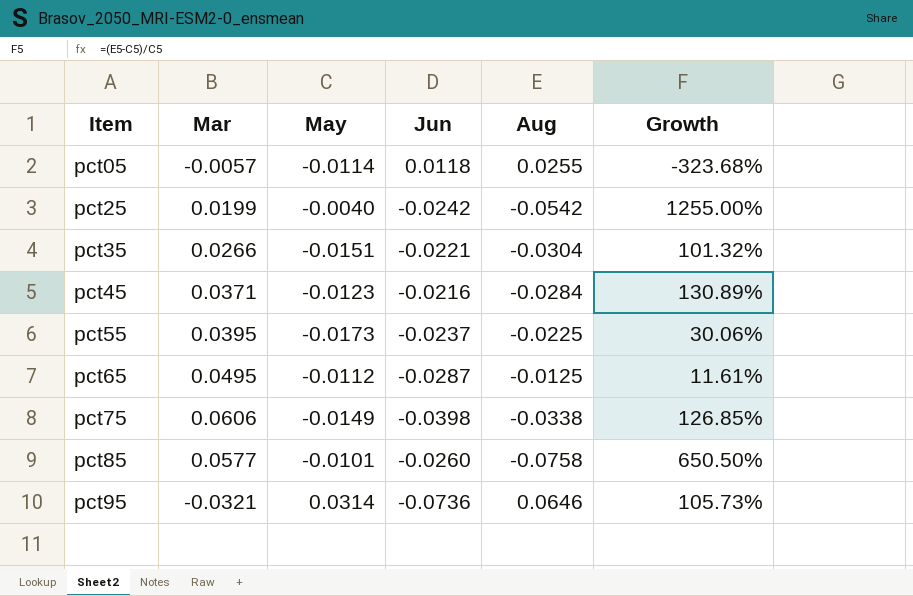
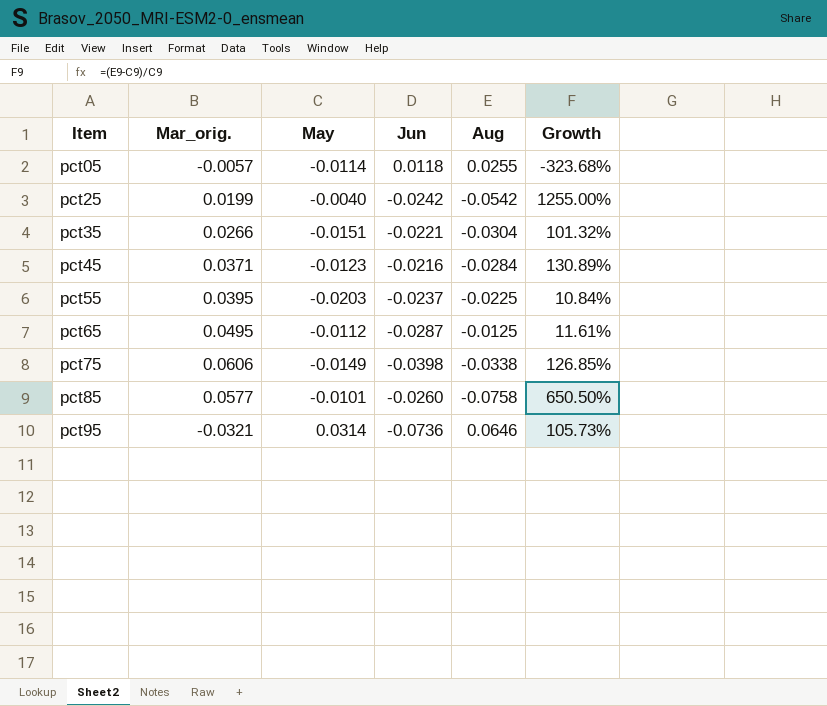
column name: Mar -> Mar_orig.
pct55 | May: -0.0173 -> -0.0203
pct55 | Growth: 30.06% -> 10.84%

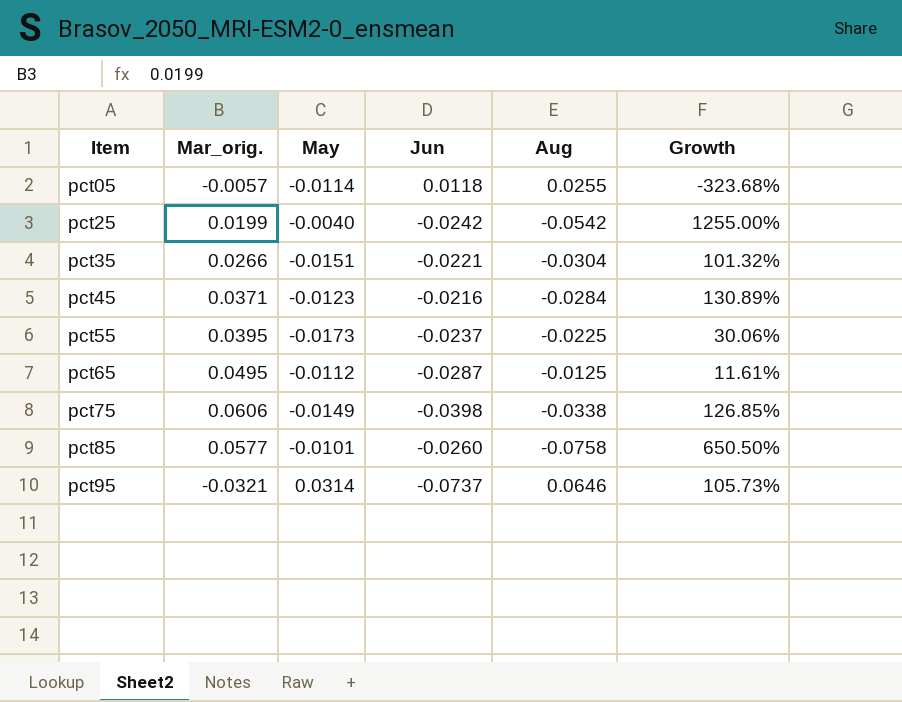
pct55 | May: -0.0203 -> -0.0173
pct55 | Growth: 10.84% -> 30.06%
pct95 | Jun: -0.0736 -> -0.0737

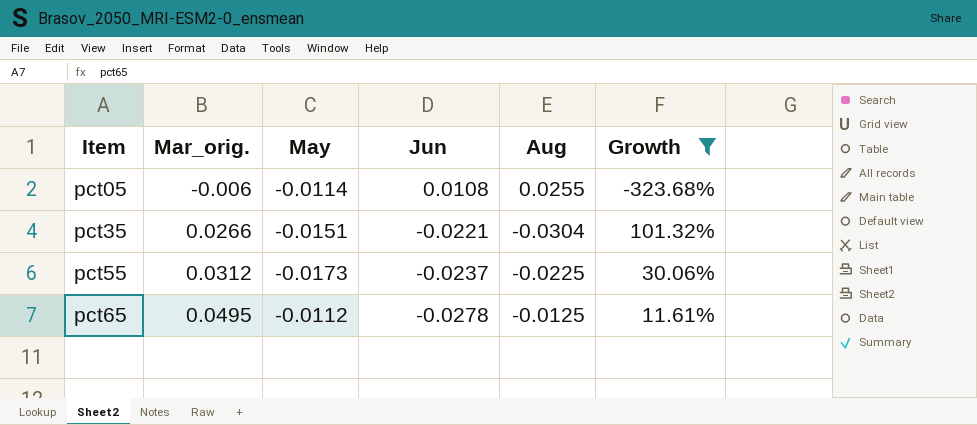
filter: none -> Growth <= 101.32%
pct05 | Mar_orig.: -0.0057 -> -0.006
pct05 | Jun: 0.0118 -> 0.0108
pct55 | Mar_orig.: 0.0395 -> 0.0312
pct65 | Jun: -0.0287 -> -0.0278

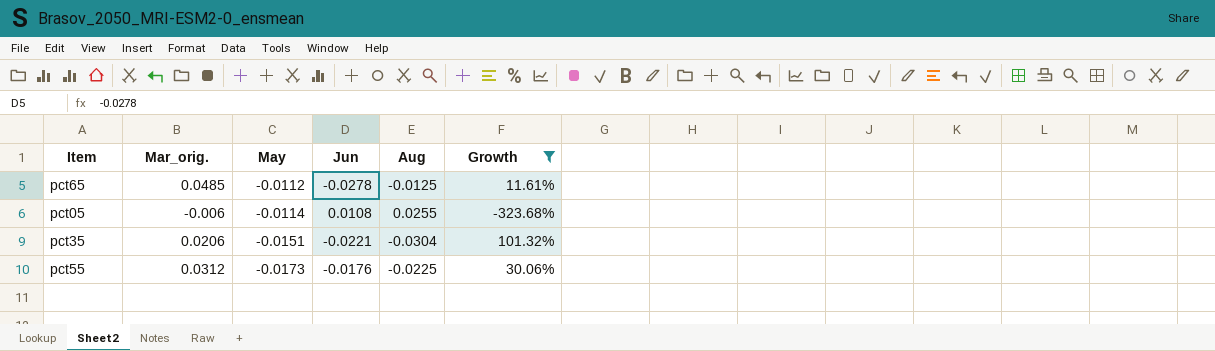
row order: Item ascending -> May descending
pct65 | Mar_orig.: 0.0495 -> 0.0485
pct35 | Mar_orig.: 0.0266 -> 0.0206
pct55 | Jun: -0.0237 -> -0.0176

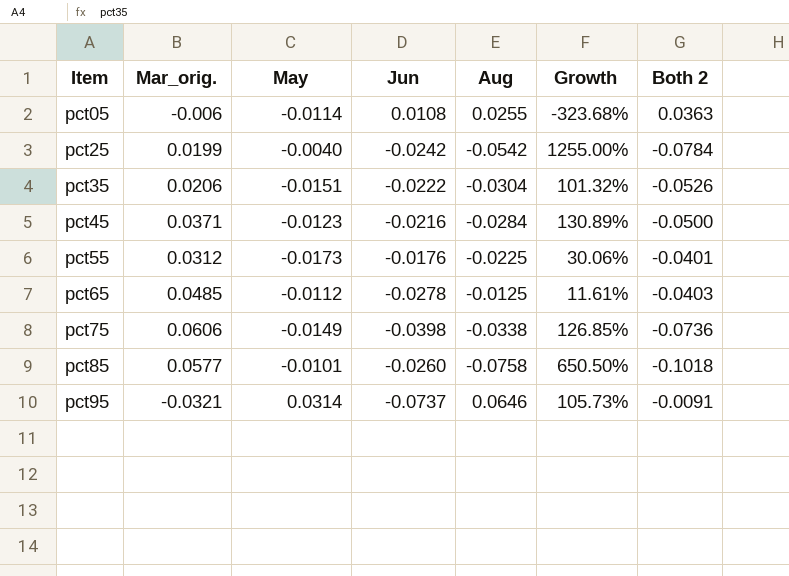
filter: Growth <= 101.32% -> none
row order: May descending -> Item ascending
column Both 2 | formula: none -> [Jun] + [Aug]
pct35 | Jun: -0.0221 -> -0.0222

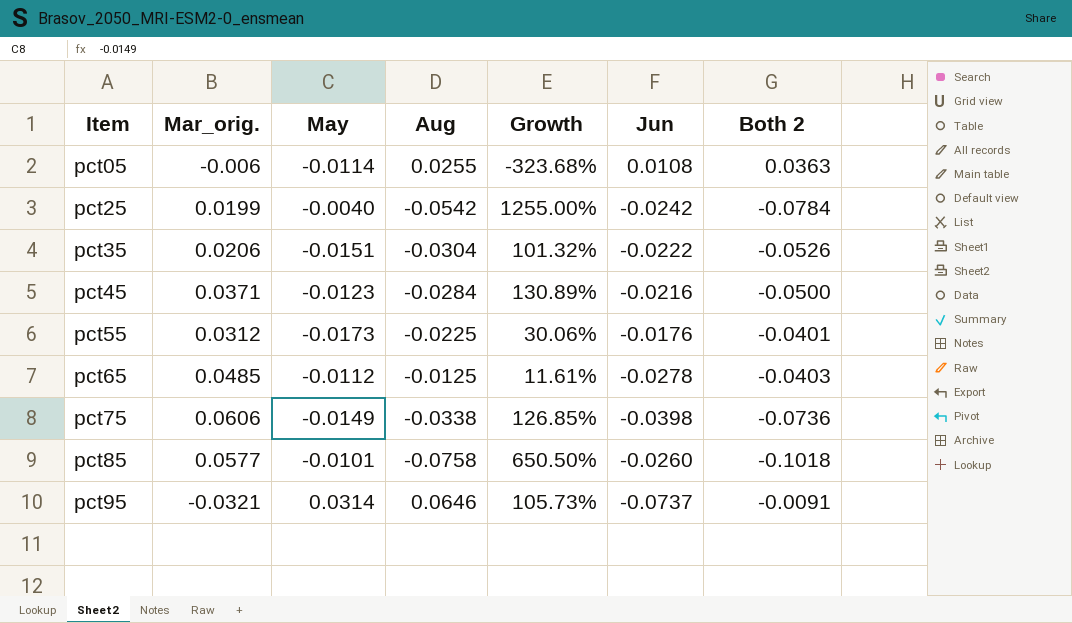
column Jun | position: 4 -> 6

